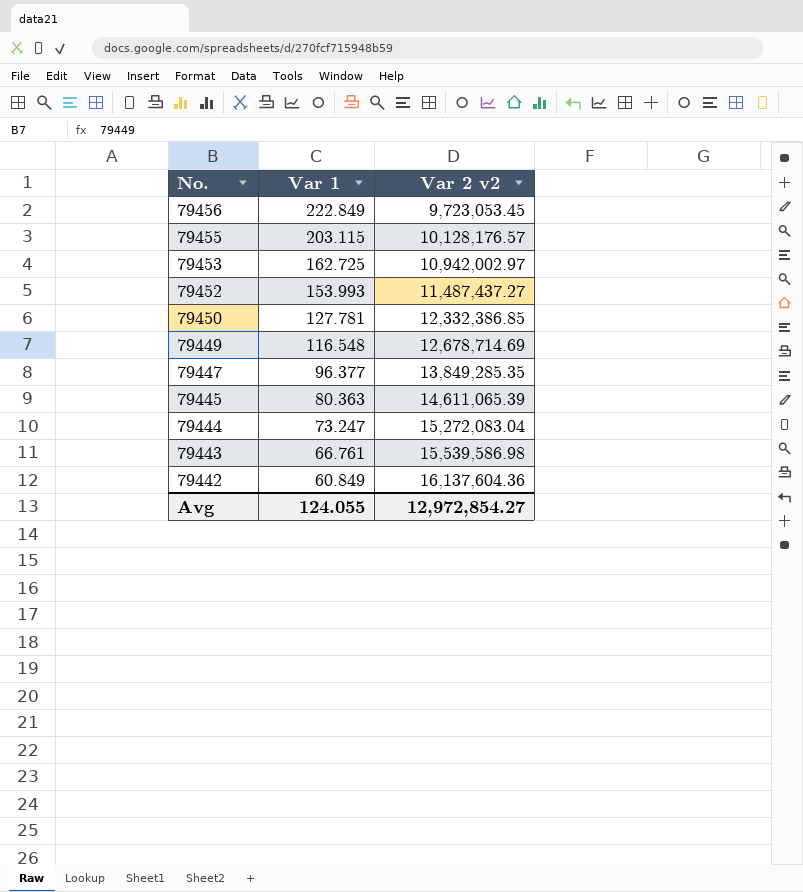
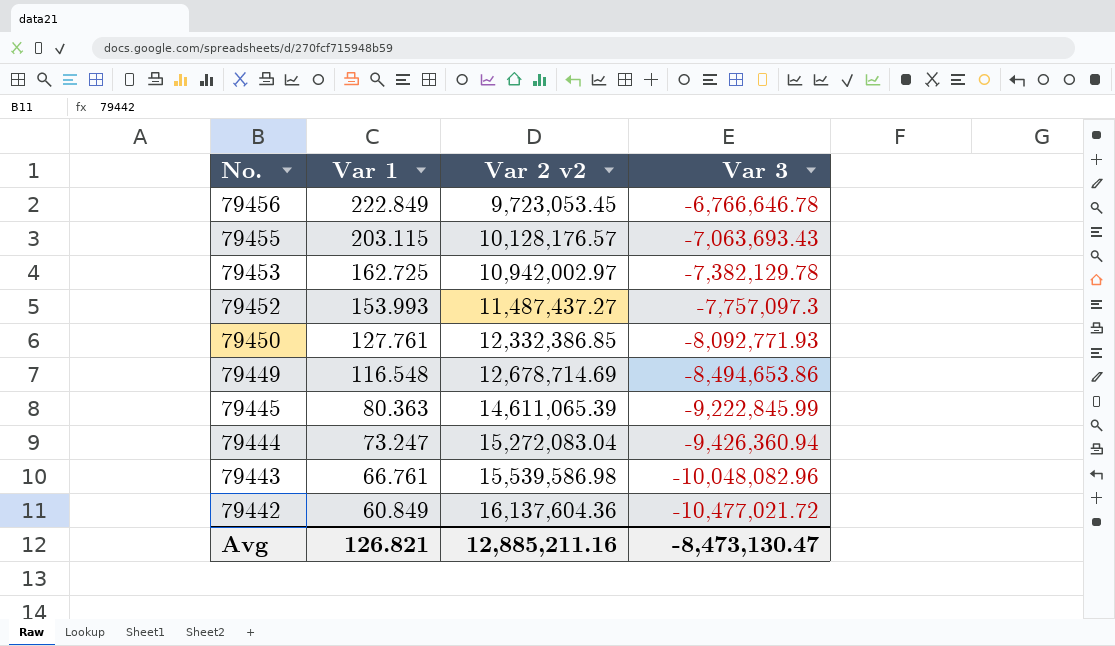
column Var 3 | position: none -> 4
row 79447: 96.377 | 13,849,285.35 -> none
79450 | Var 1: 127.781 -> 127.761
Avg | Var 1: 124.055 -> 126.821
Avg | Var 2 v2: 12,972,854.27 -> 12,885,211.16

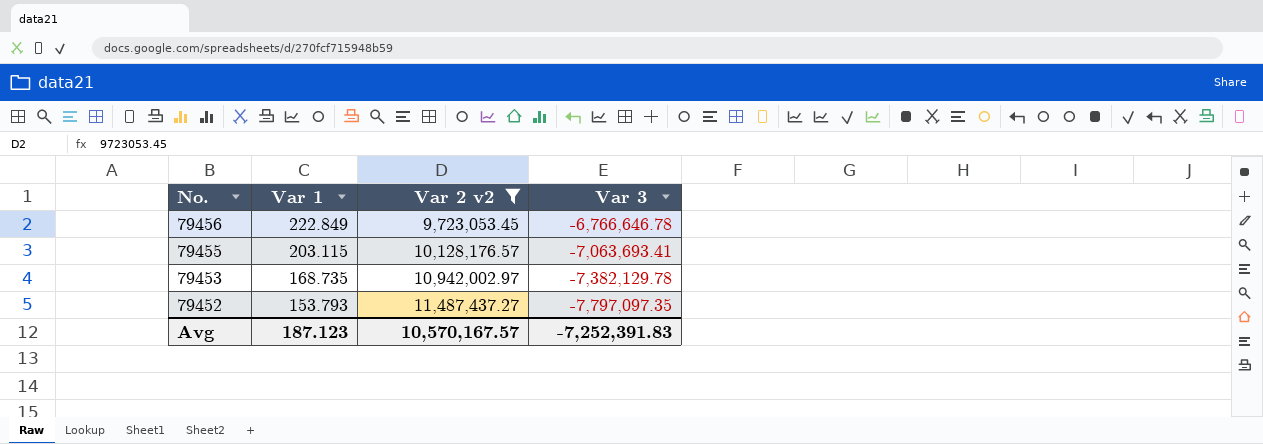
filter: none -> Var 2 v2 <= 11,487,437.27
79455 | Var 3: -7,063,693.43 -> -7,063,693.41
79453 | Var 1: 162.725 -> 168.735
79452 | Var 1: 153.993 -> 153.793
79452 | Var 3: -7,757,097.3 -> -7,797,097.35
Avg | Var 1: 126.821 -> 187.123
Avg | Var 2 v2: 12,885,211.16 -> 10,570,167.57
Avg | Var 3: -8,473,130.47 -> -7,252,391.83

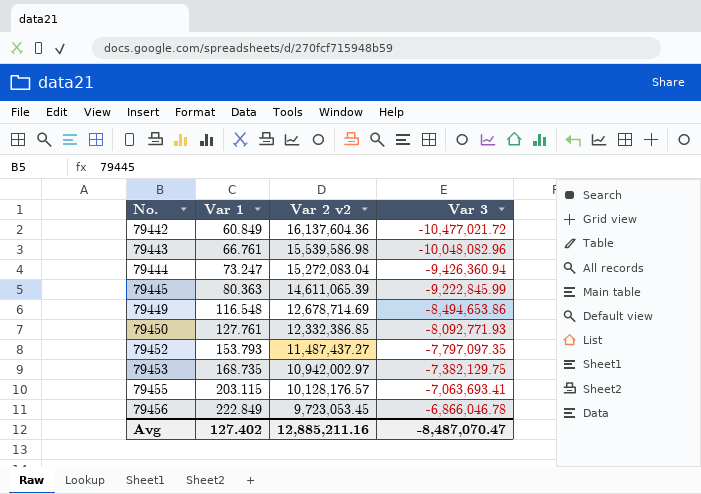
filter: Var 2 v2 <= 11,487,437.27 -> none
row order: No. descending -> No. ascending
79453 | Var 3: -7,382,129.78 -> -7,382,129.75
79456 | Var 3: -6,766,646.78 -> -6,866,046.78
Avg | Var 1: 187.123 -> 127.402
Avg | Var 2 v2: 10,570,167.57 -> 12,885,211.16
Avg | Var 3: -7,252,391.83 -> -8,487,070.47

